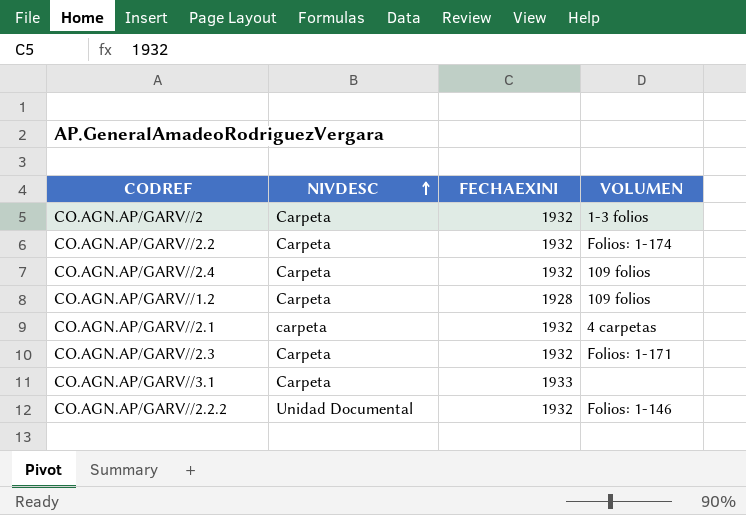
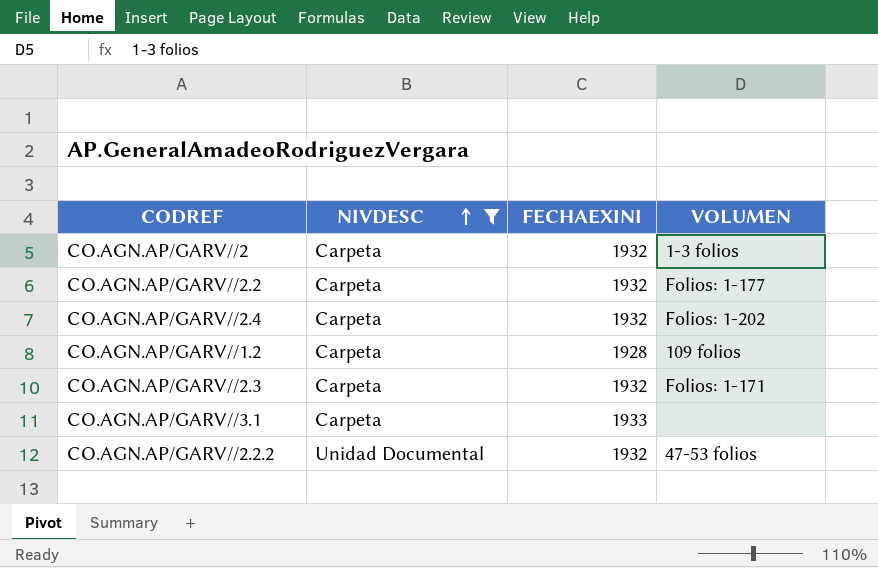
filter: none -> NIVDESC != carpeta
CO.AGN.AP/GARV//2.2 | VOLUMEN: Folios: 1-174 -> Folios: 1-177
CO.AGN.AP/GARV//2.4 | VOLUMEN: 109 folios -> Folios: 1-202
CO.AGN.AP/GARV//2.2.2 | VOLUMEN: Folios: 1-146 -> 47-53 folios

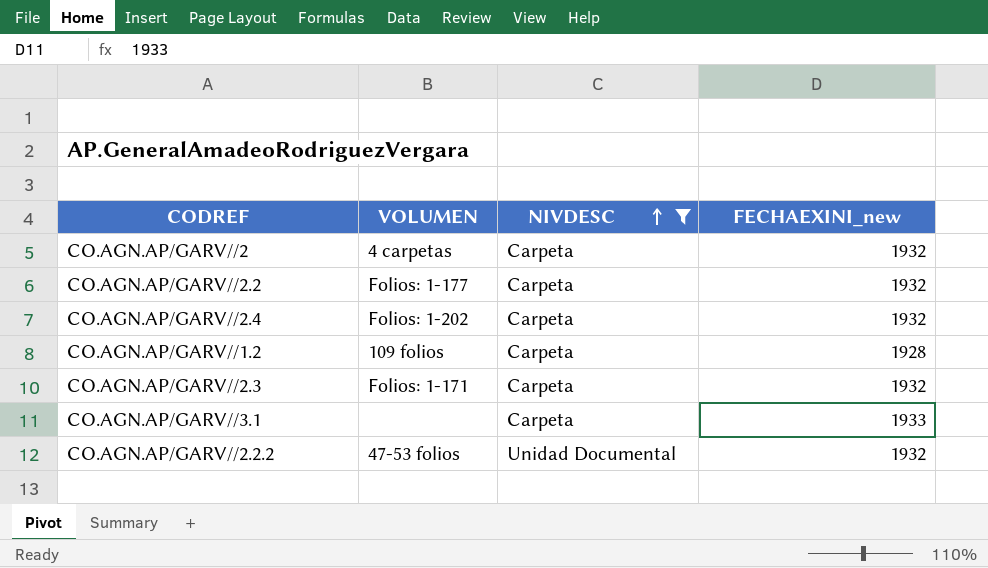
column VOLUMEN | position: 4 -> 2
column name: FECHAEXINI -> FECHAEXINI_new
CO.AGN.AP/GARV//2 | VOLUMEN: 1-3 folios -> 4 carpetas

